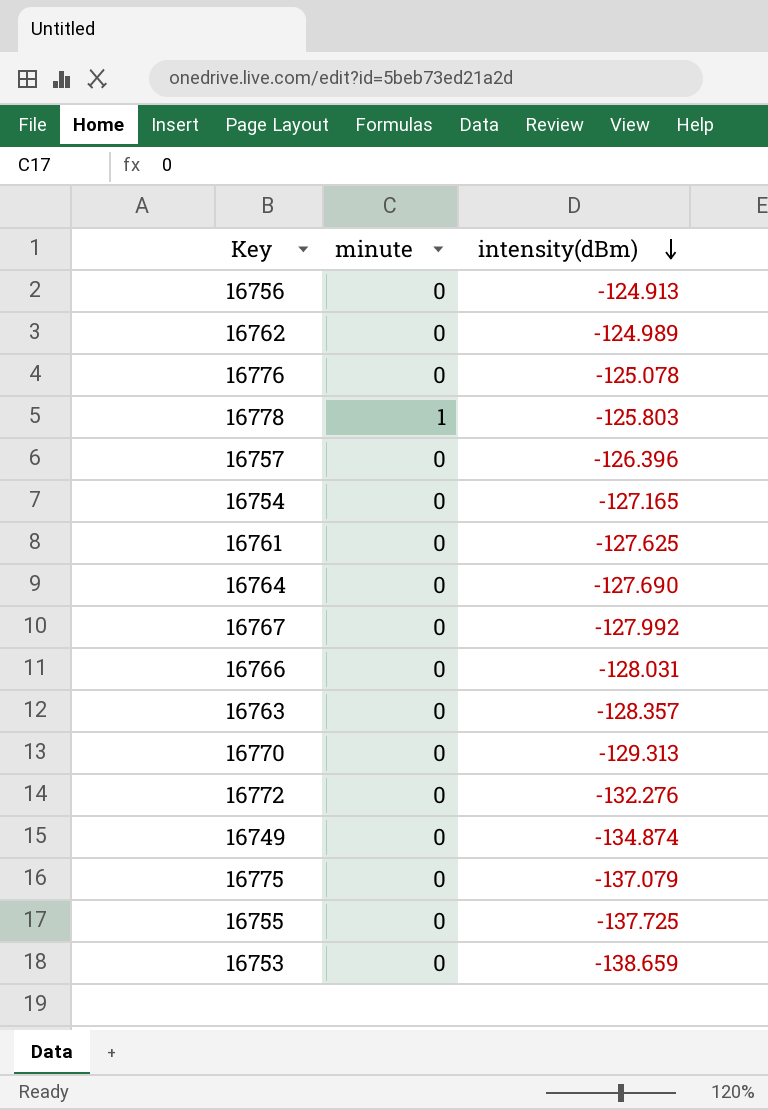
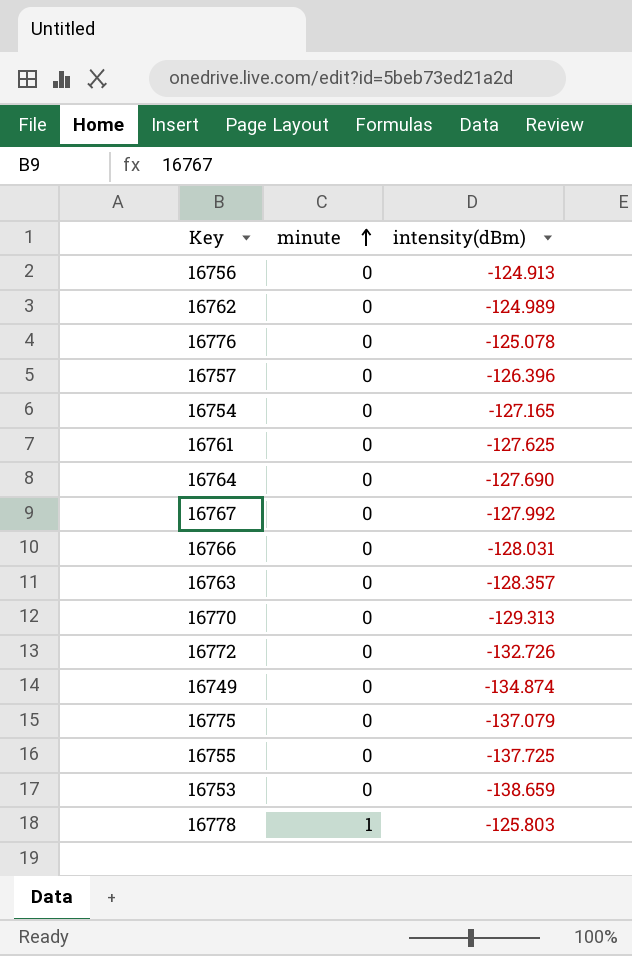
row order: intensity(dBm) descending -> minute ascending
16772 | intensity(dBm): -132.276 -> -132.726

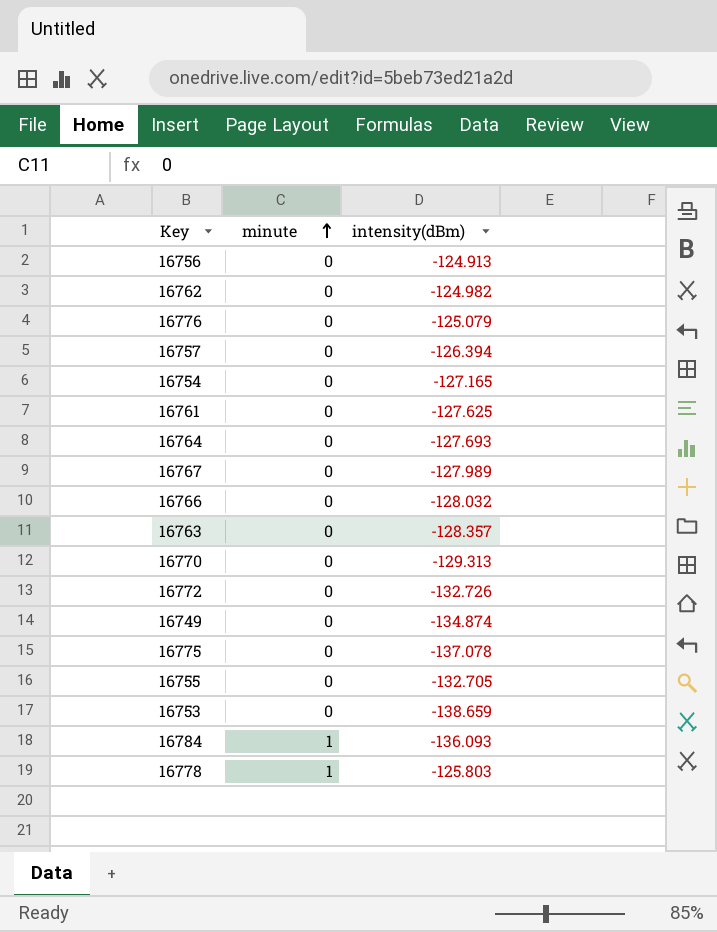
16762 | intensity(dBm): -124.989 -> -124.982
16776 | intensity(dBm): -125.078 -> -125.079
16757 | intensity(dBm): -126.396 -> -126.394
16764 | intensity(dBm): -127.690 -> -127.693
16767 | intensity(dBm): -127.992 -> -127.989
16766 | intensity(dBm): -128.031 -> -128.032
16775 | intensity(dBm): -137.079 -> -137.078
16755 | intensity(dBm): -137.725 -> -132.705
row 16784: none -> 1 | -136.093

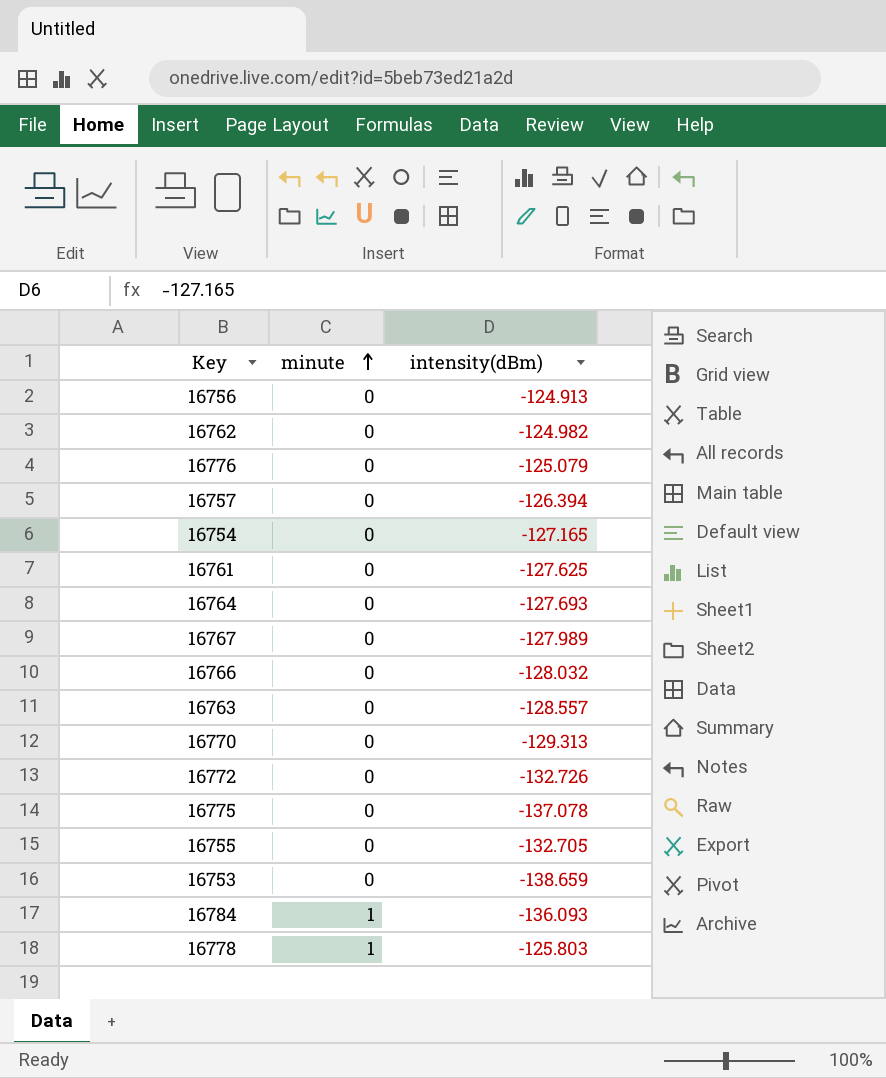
row 16749: 0 | -134.874 -> none
16763 | intensity(dBm): -128.357 -> -128.557

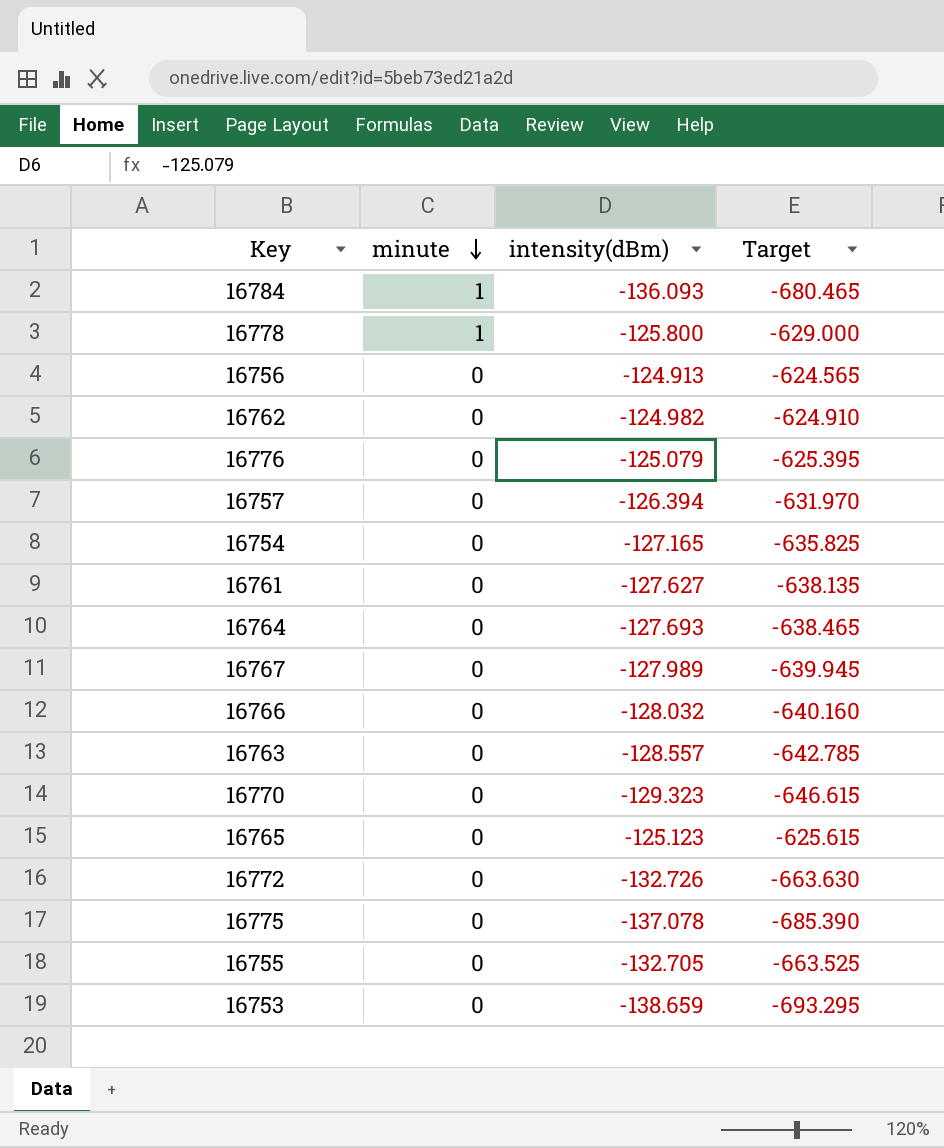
row order: minute ascending -> minute descending
column Target | formula: none -> [intensity(dBm)] * 5
16778 | intensity(dBm): -125.803 -> -125.800
16761 | intensity(dBm): -127.625 -> -127.627
16770 | intensity(dBm): -129.313 -> -129.323
row 16765: none -> 0 | -125.123 | -625.615

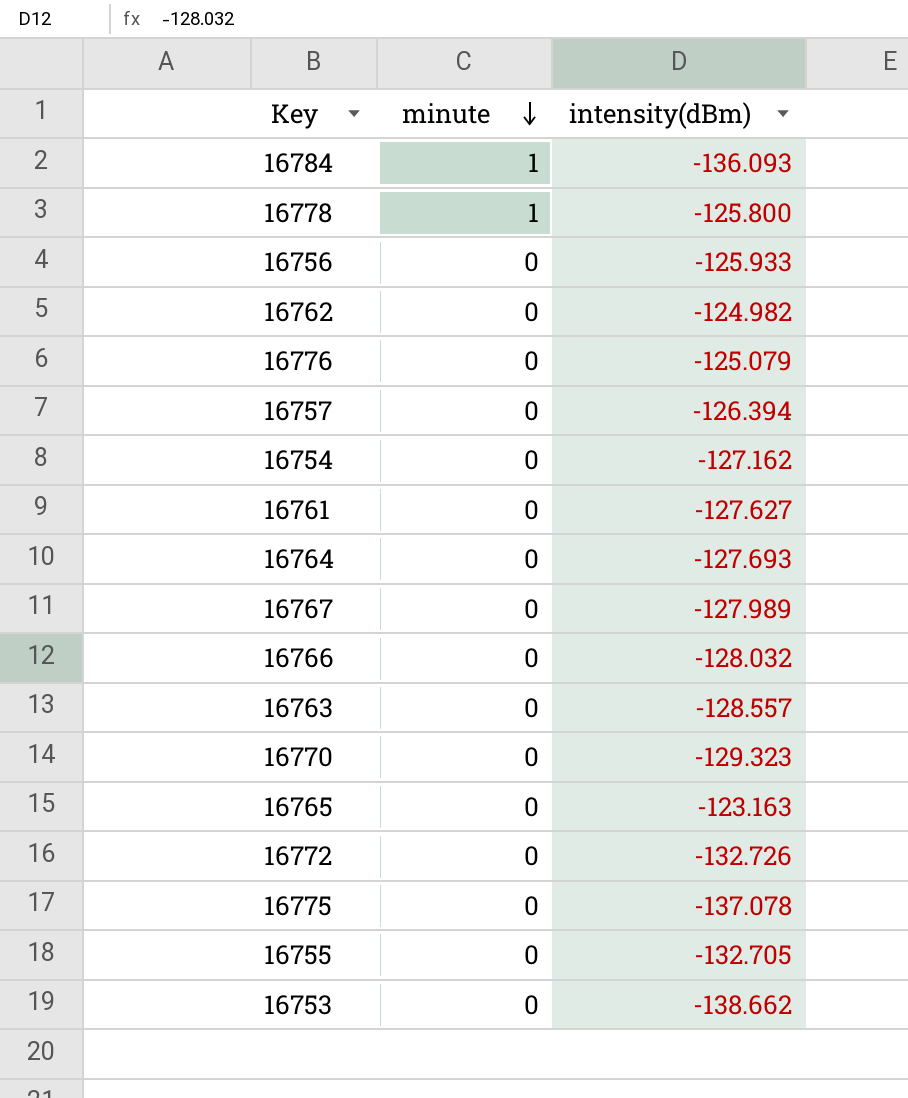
column Target | formula: [intensity(dBm)] * 5 -> none
16756 | intensity(dBm): -124.913 -> -125.933
16754 | intensity(dBm): -127.165 -> -127.162
16765 | intensity(dBm): -125.123 -> -123.163
16753 | intensity(dBm): -138.659 -> -138.662

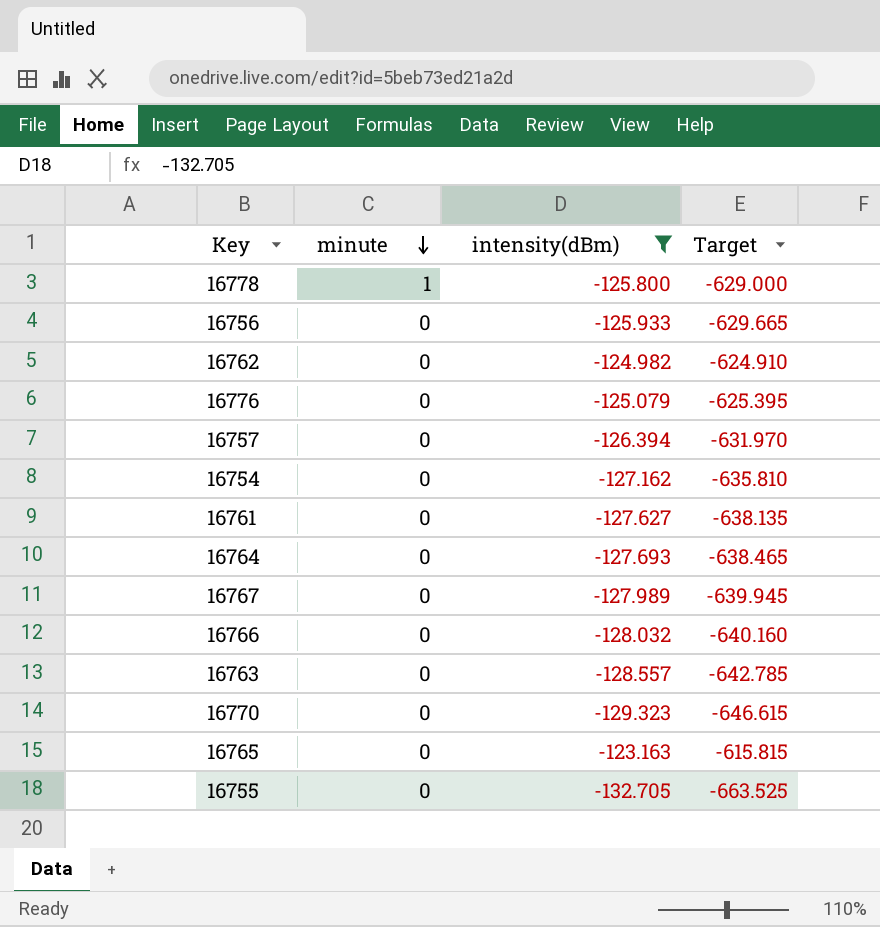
filter: none -> intensity(dBm) >= -132.705
column Target | formula: none -> [intensity(dBm)] * 5

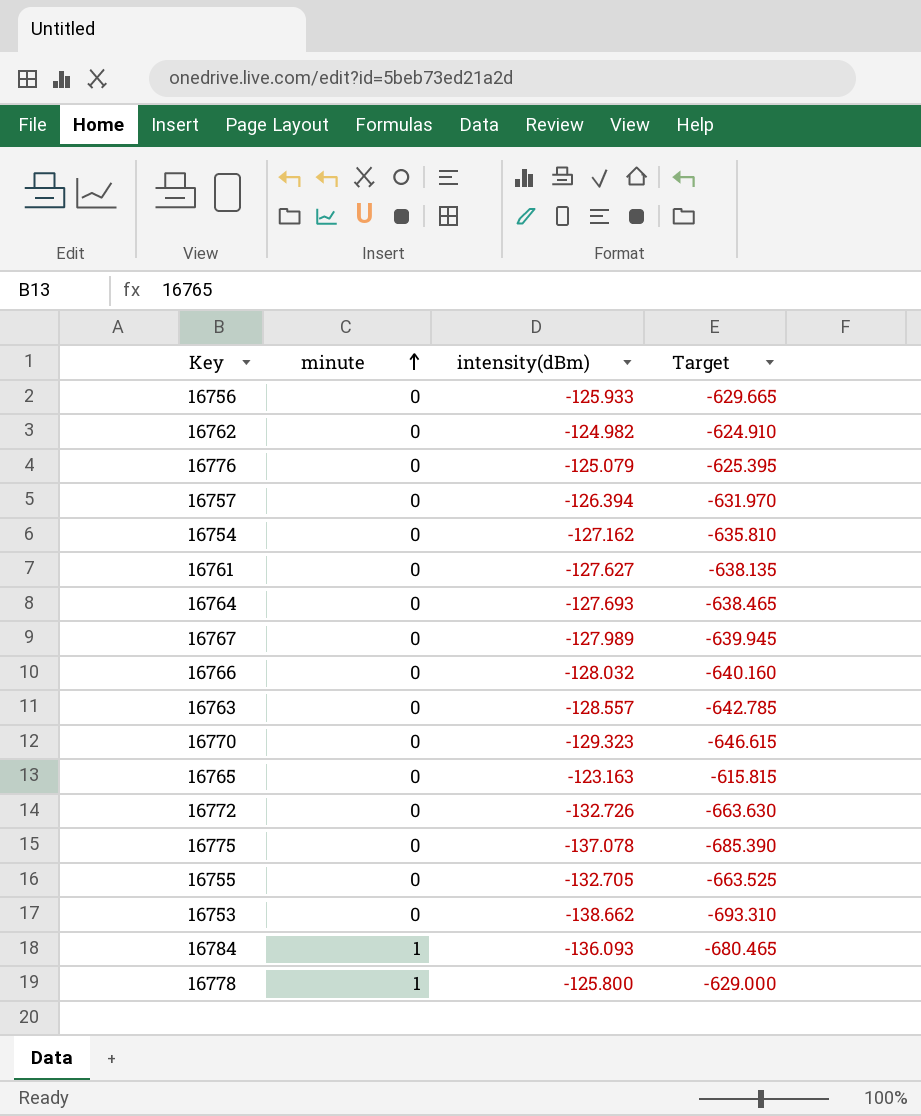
filter: intensity(dBm) >= -132.705 -> none
row order: minute descending -> minute ascending

